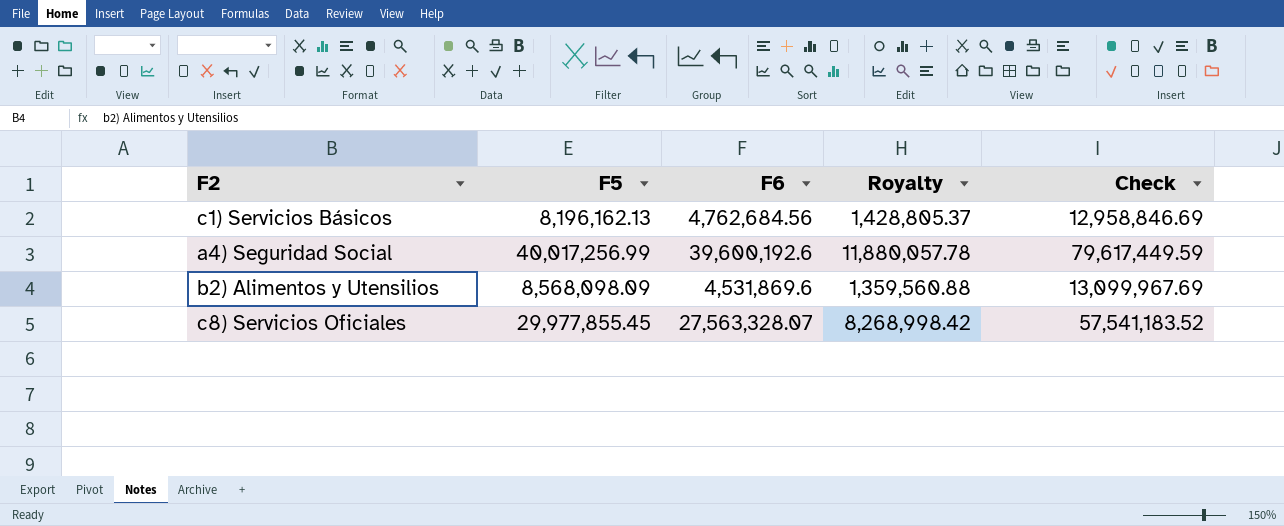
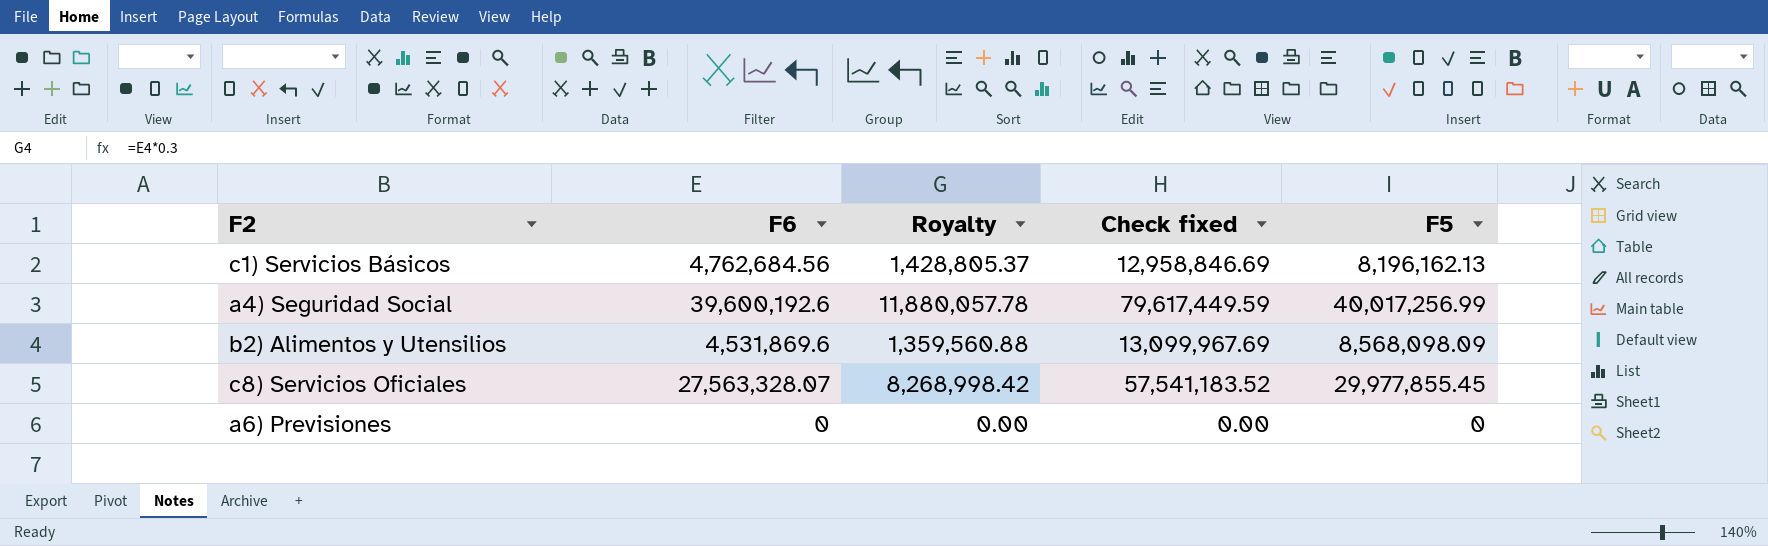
column name: Check -> Check fixed
column F5 | position: 2 -> 5
row a6) Previsiones: none -> 0 | 0.00 | 0.00 | 0

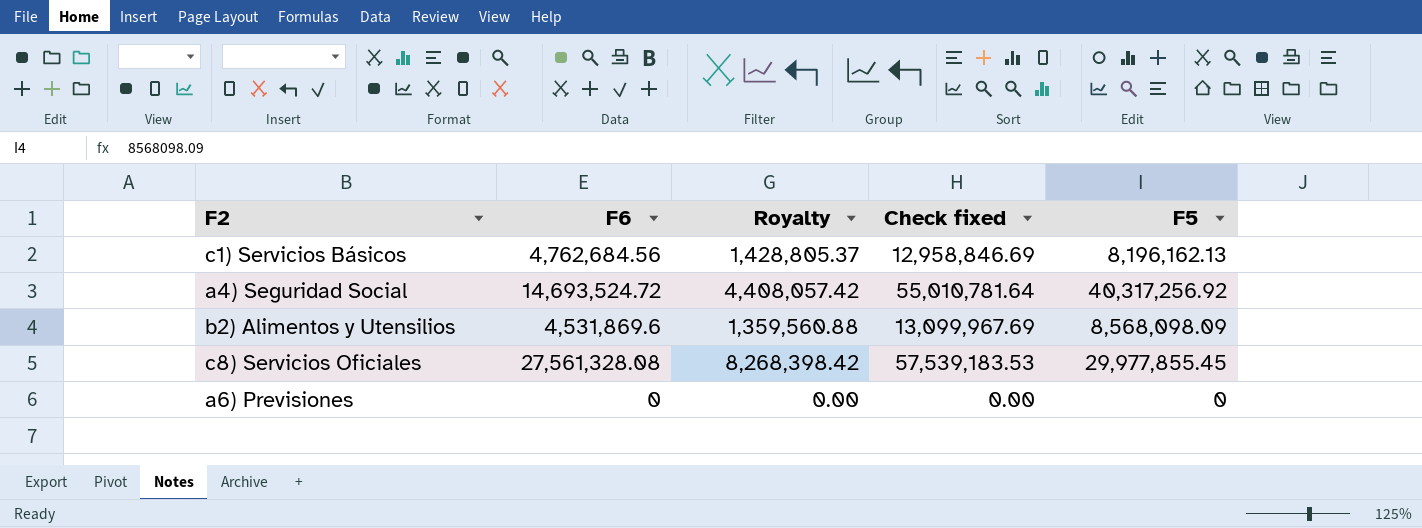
a4) Seguridad Social | F6: 39,600,192.6 -> 14,693,524.72
a4) Seguridad Social | Royalty: 11,880,057.78 -> 4,408,057.42
a4) Seguridad Social | Check fixed: 79,617,449.59 -> 55,010,781.64
a4) Seguridad Social | F5: 40,017,256.99 -> 40,317,256.92
c8) Servicios Oficiales | F6: 27,563,328.07 -> 27,561,328.08
c8) Servicios Oficiales | Royalty: 8,268,998.42 -> 8,268,398.42
c8) Servicios Oficiales | Check fixed: 57,541,183.52 -> 57,539,183.53

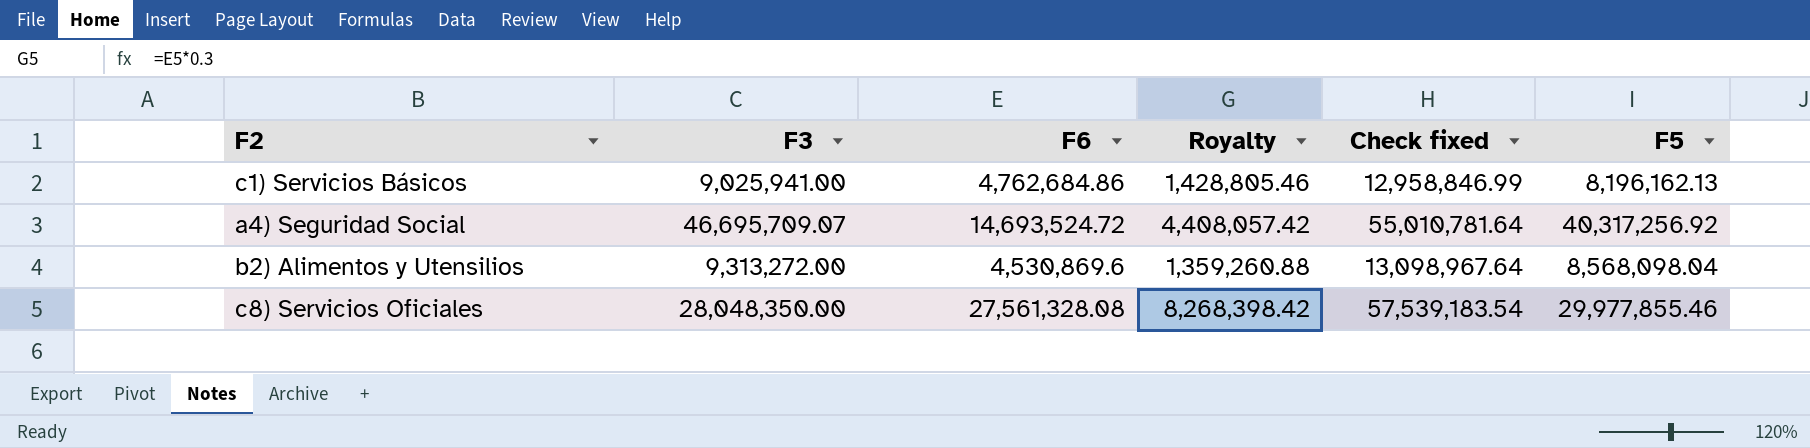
column F3 | position: none -> 2
row a6) Previsiones: 0 | 0.00 | 0.00 | 0 -> none
c1) Servicios Básicos | F6: 4,762,684.56 -> 4,762,684.86
c1) Servicios Básicos | Royalty: 1,428,805.37 -> 1,428,805.46
c1) Servicios Básicos | Check fixed: 12,958,846.69 -> 12,958,846.99
b2) Alimentos y Utensilios | F6: 4,531,869.6 -> 4,530,869.6
b2) Alimentos y Utensilios | Royalty: 1,359,560.88 -> 1,359,260.88
b2) Alimentos y Utensilios | Check fixed: 13,099,967.69 -> 13,098,967.64
b2) Alimentos y Utensilios | F5: 8,568,098.09 -> 8,568,098.04
c8) Servicios Oficiales | Check fixed: 57,539,183.53 -> 57,539,183.54
c8) Servicios Oficiales | F5: 29,977,855.45 -> 29,977,855.46

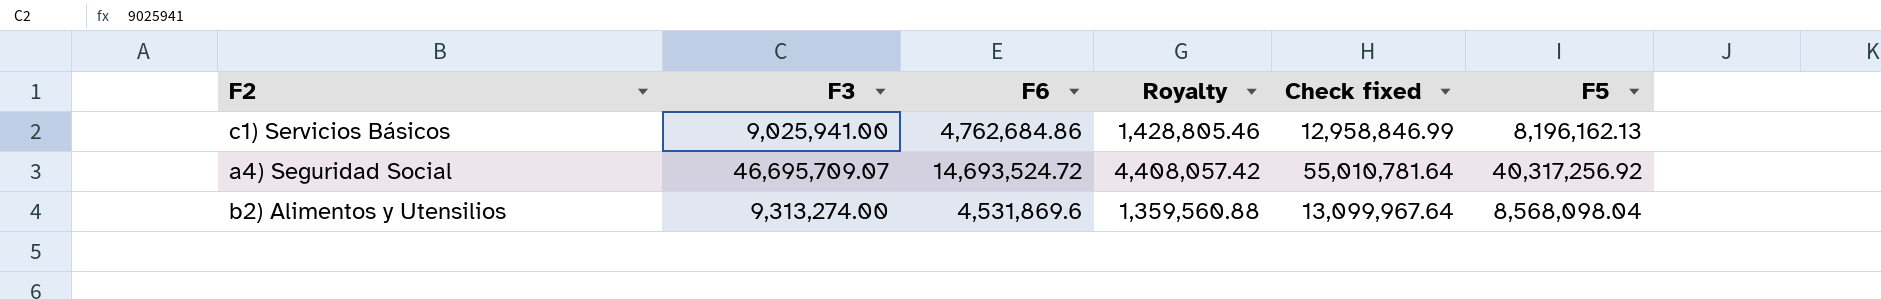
row c8) Servicios Oficiales: 28,048,350.00 | 27,561,328.08 | 8,268,398.42 | 57,539,183.54 | 29,977,855.46 -> none
b2) Alimentos y Utensilios | F3: 9,313,272.00 -> 9,313,274.00
b2) Alimentos y Utensilios | F6: 4,530,869.6 -> 4,531,869.6
b2) Alimentos y Utensilios | Royalty: 1,359,260.88 -> 1,359,560.88
b2) Alimentos y Utensilios | Check fixed: 13,098,967.64 -> 13,099,967.64

